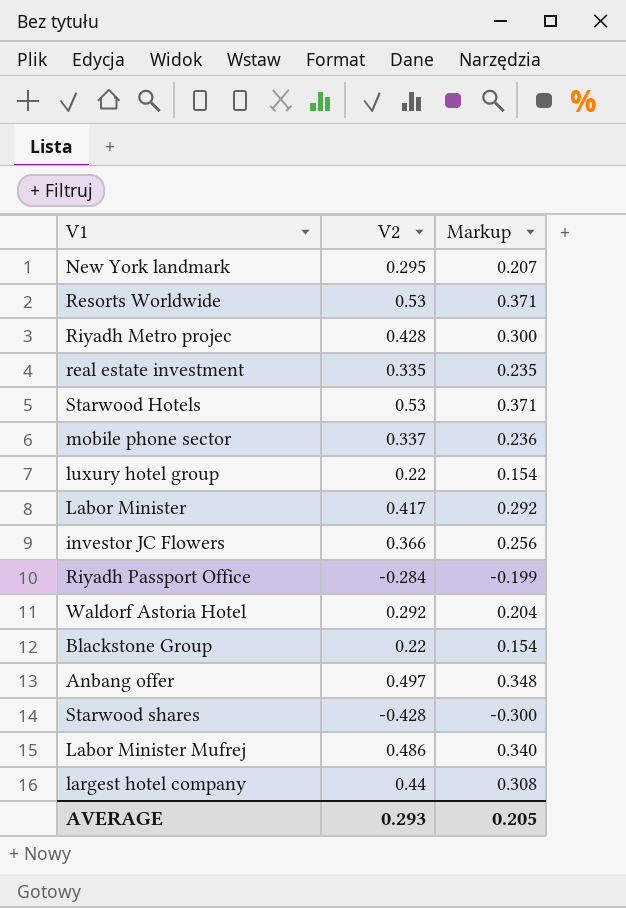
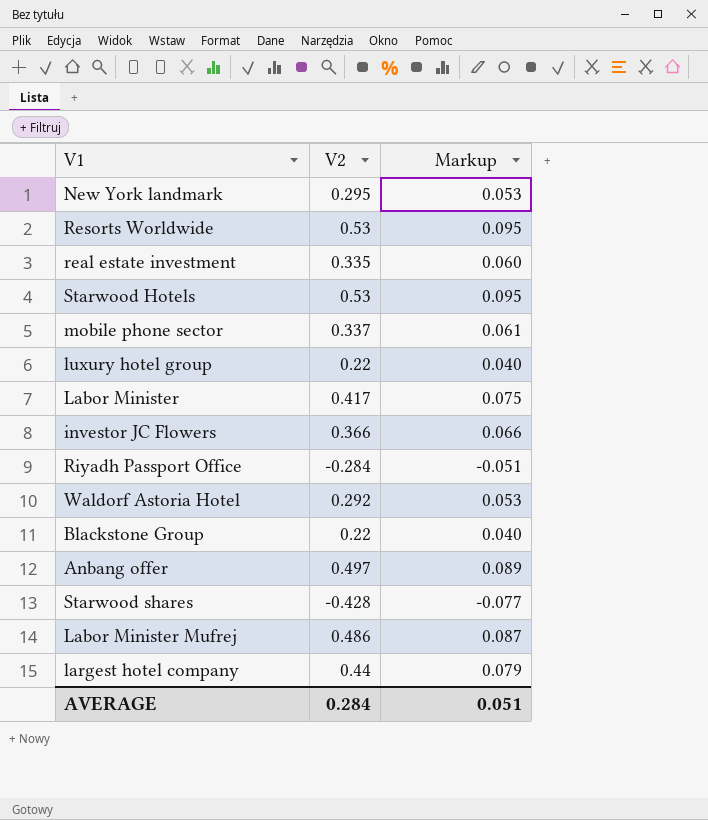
column Markup | formula: [V2] * 0.7 -> [V2] * 0.18
row Riyadh Metro projec: 0.428 | 0.300 -> none
AVERAGE | V2: 0.293 -> 0.284
AVERAGE | Markup: 0.205 -> 0.051

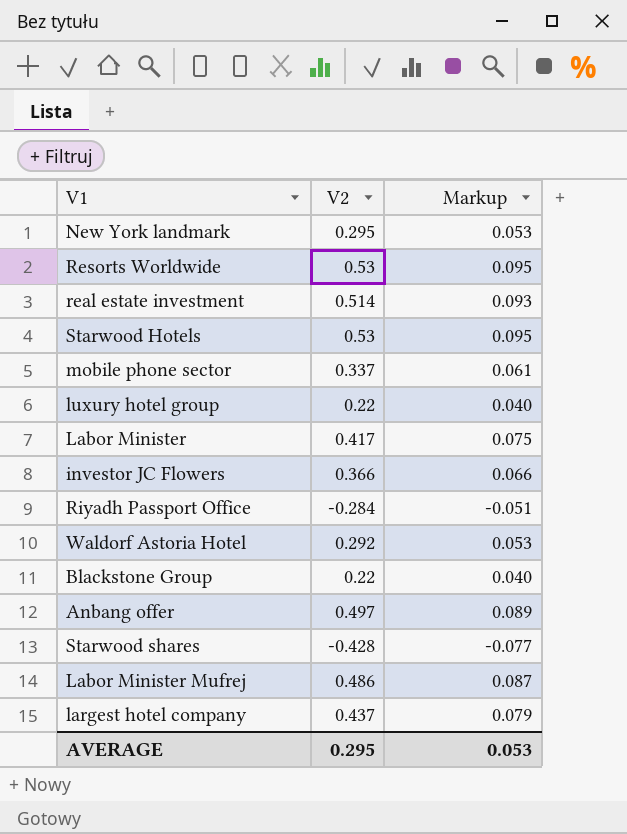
real estate investment | V2: 0.335 -> 0.514
real estate investment | Markup: 0.060 -> 0.093
largest hotel company | V2: 0.44 -> 0.437
AVERAGE | V2: 0.284 -> 0.295
AVERAGE | Markup: 0.051 -> 0.053

